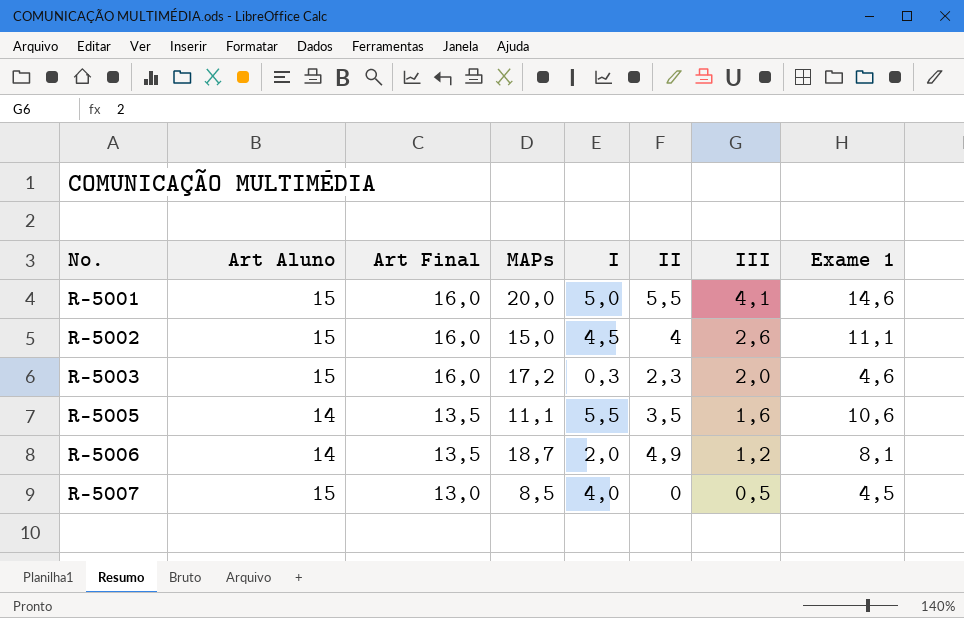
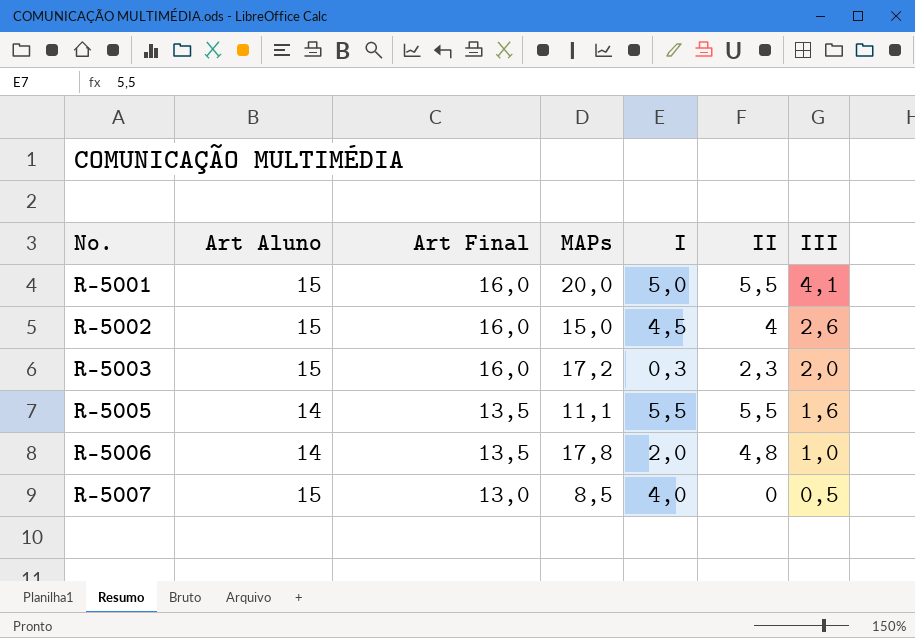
column Exame 1 | formula: [I] + [II] + [III] -> none
R-5005 | II: 3,5 -> 5,5
R-5006 | MAPs: 18,7 -> 17,8
R-5006 | II: 4,9 -> 4,8
R-5006 | III: 1,2 -> 1,0

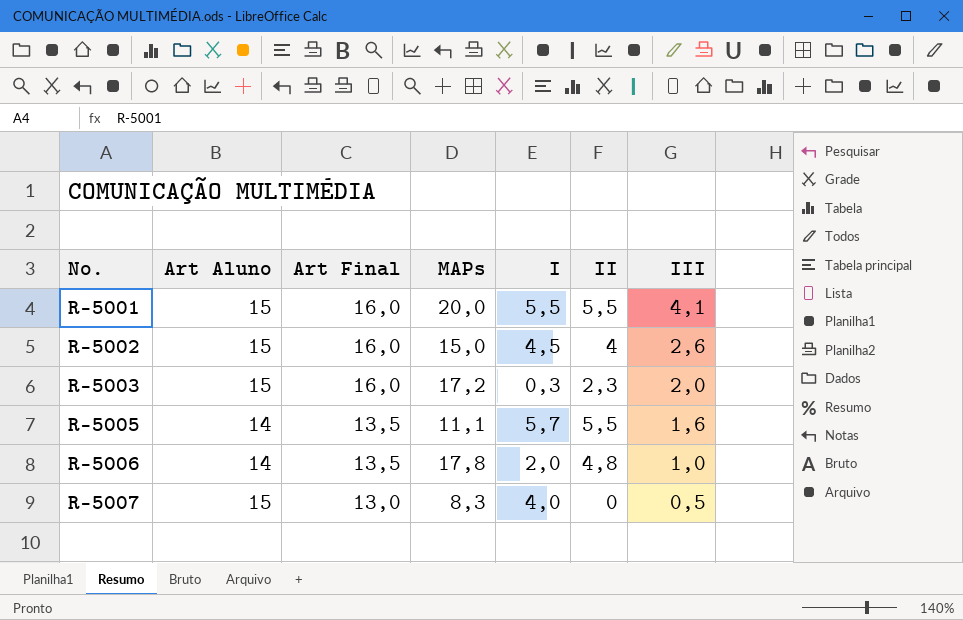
R-5001 | I: 5,0 -> 5,5
R-5005 | I: 5,5 -> 5,7
R-5007 | MAPs: 8,5 -> 8,3

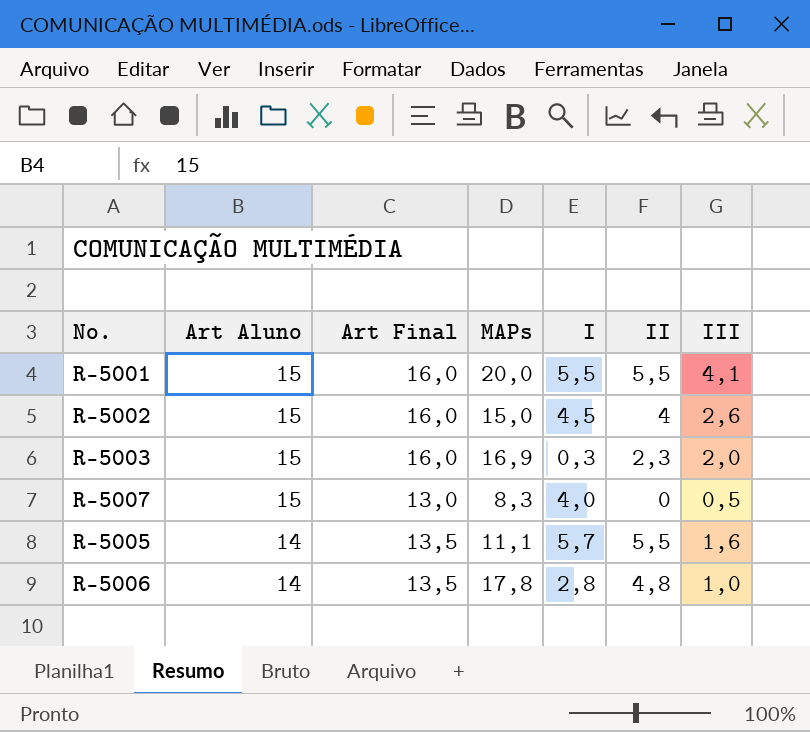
row order: No. ascending -> Art Aluno descending
R-5003 | MAPs: 17,2 -> 16,9
R-5006 | I: 2,0 -> 2,8

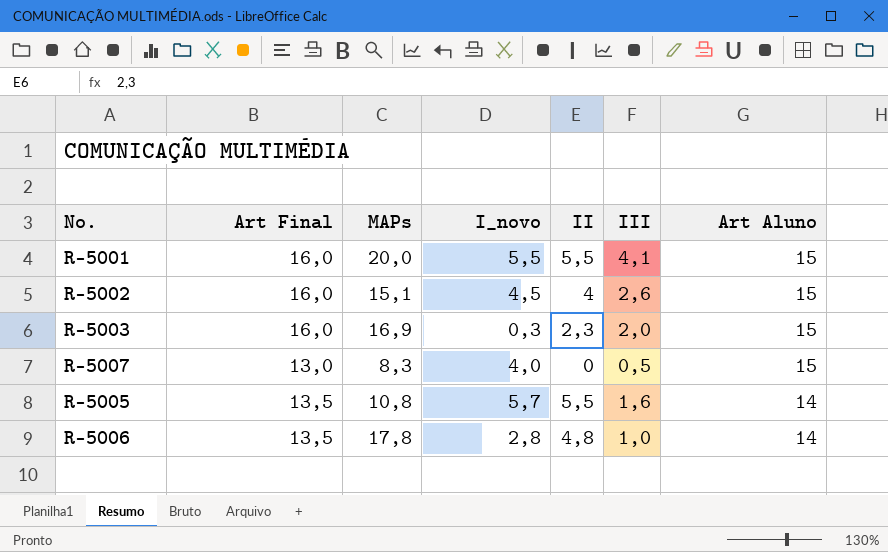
column name: I -> I_novo
column Art Aluno | position: 2 -> 7
R-5002 | MAPs: 15,0 -> 15,1
R-5005 | MAPs: 11,1 -> 10,8

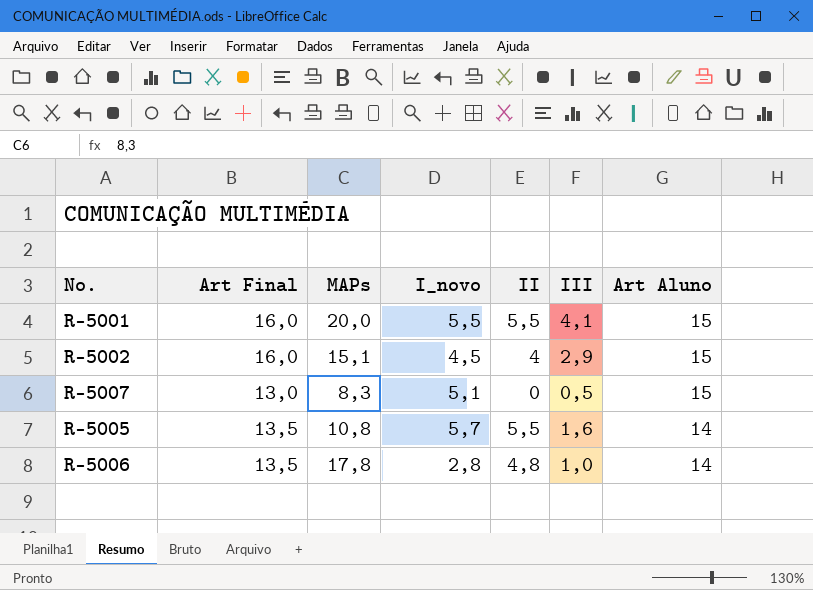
row R-5003: 16,0 | 16,9 | 0,3 | 2,3 | 2,0 | 15 -> none
R-5002 | III: 2,6 -> 2,9
R-5007 | I_novo: 4,0 -> 5,1

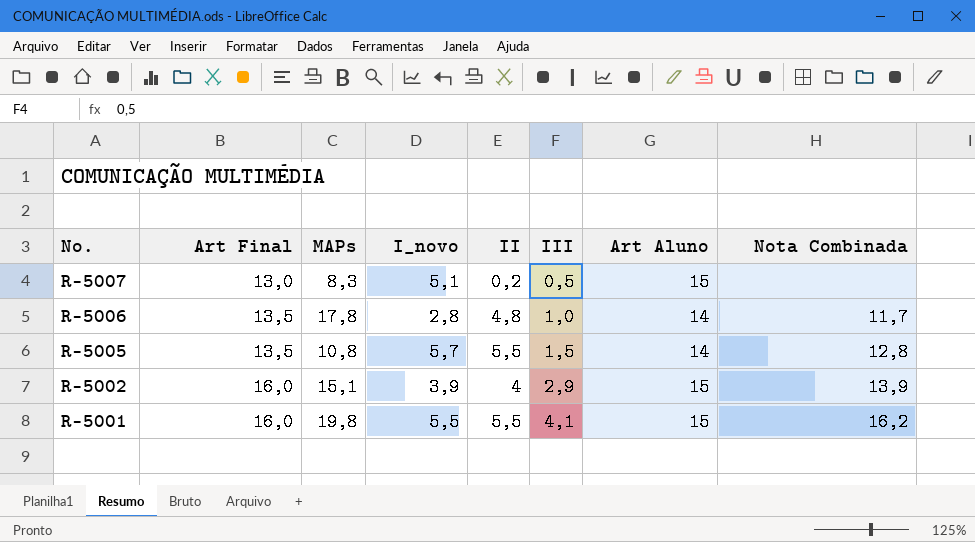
row order: Art Aluno descending -> No. descending
column Nota Combinada | position: none -> 8
R-5007 | II: 0 -> 0,2
R-5005 | III: 1,6 -> 1,5
R-5002 | I_novo: 4,5 -> 3,9
R-5001 | MAPs: 20,0 -> 19,8

